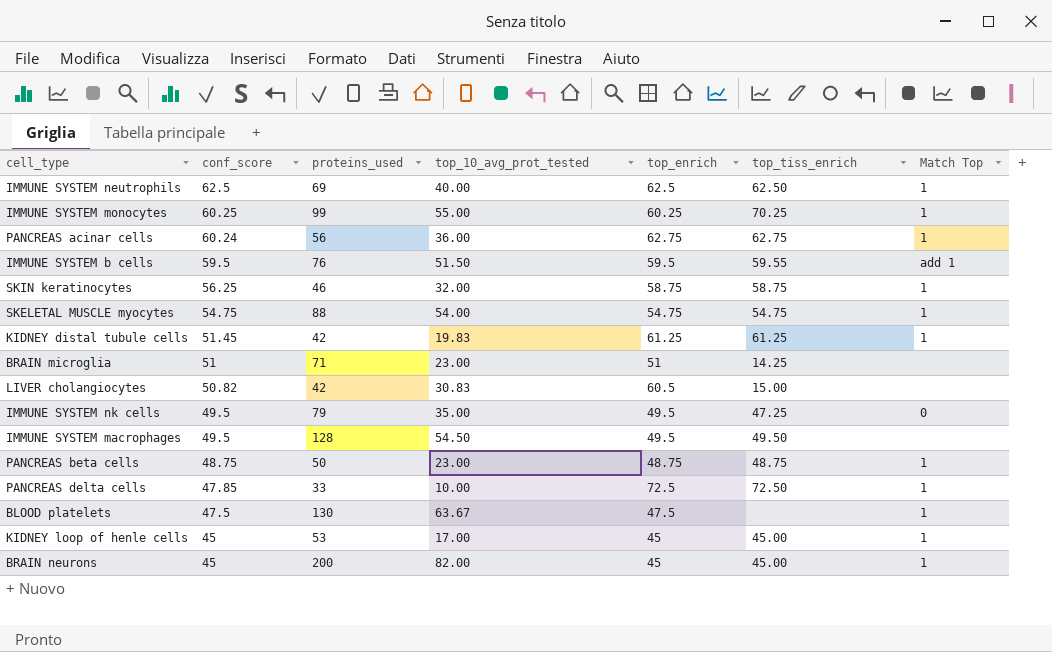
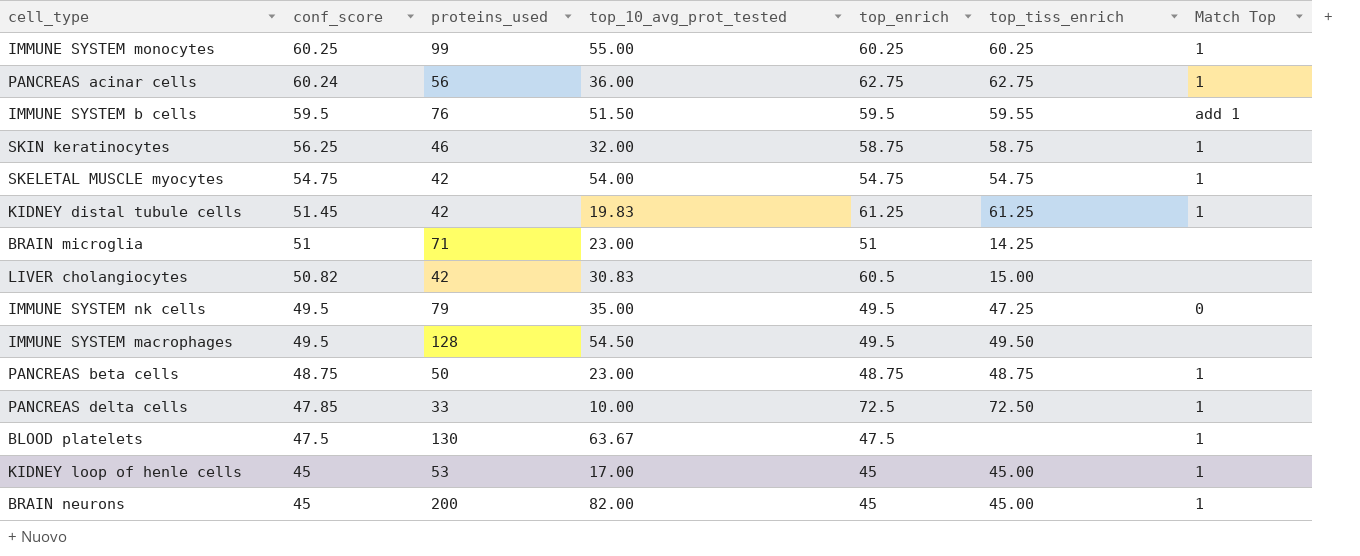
row IMMUNE SYSTEM neutrophils: 62.5 | 69 | 40.00 | 62.5 | 62.50 | 1 -> none
IMMUNE SYSTEM monocytes | top_tiss_enrich: 70.25 -> 60.25
SKELETAL MUSCLE myocytes | proteins_used: 88 -> 42

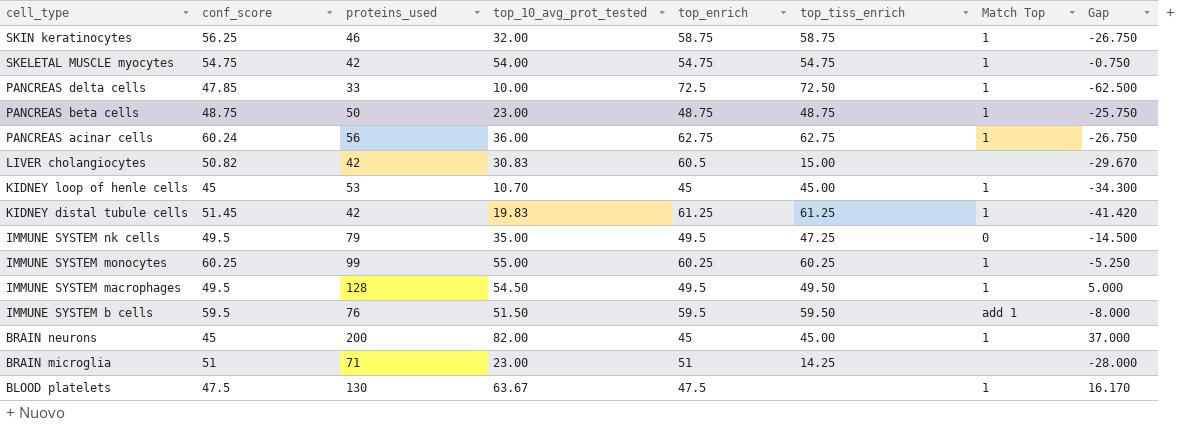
row order: conf_score descending -> cell_type descending
column Gap | formula: none -> [top_10_avg_prot_tested] - [top_enrich]
KIDNEY loop of henle cells | top_10_avg_prot_tested: 17.00 -> 10.70
IMMUNE SYSTEM macrophages | Match Top: none -> 1
IMMUNE SYSTEM b cells | top_tiss_enrich: 59.55 -> 59.50

